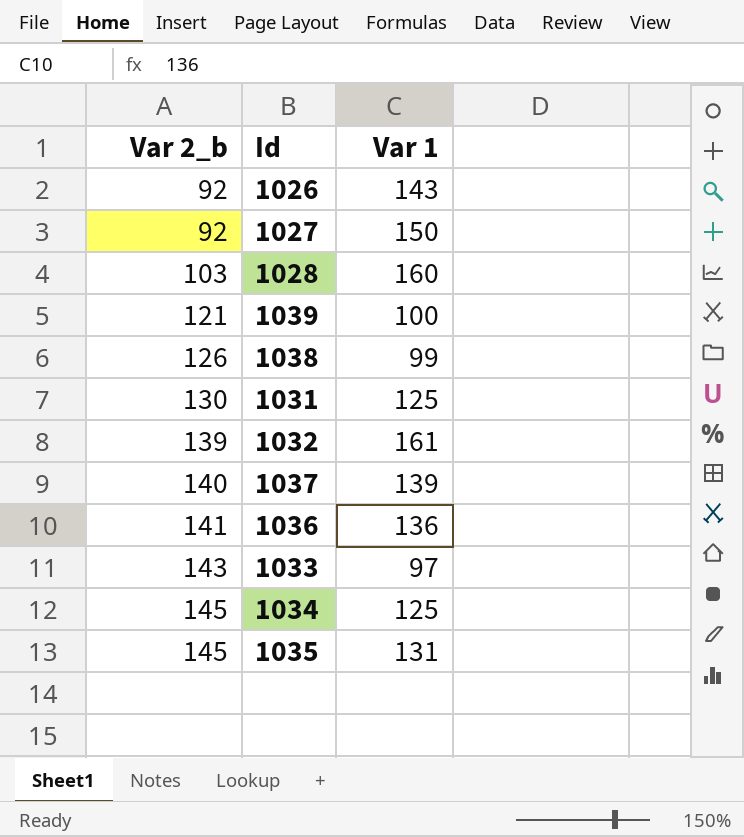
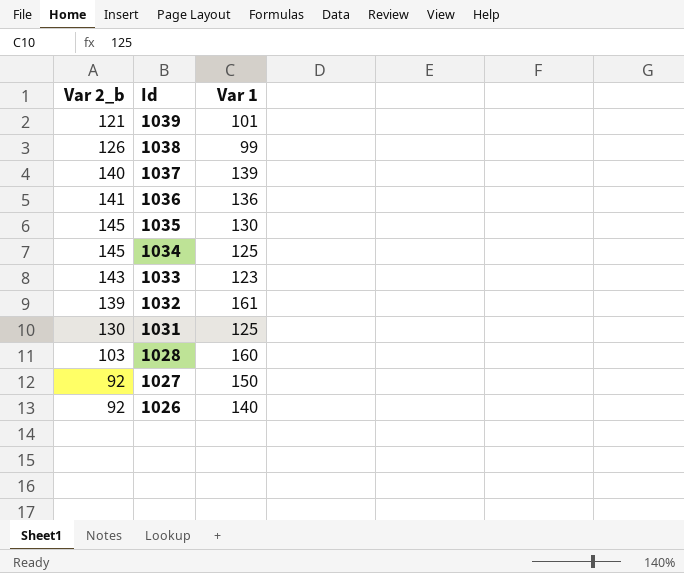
row order: Var 2_b ascending -> Id descending
1039 | Var 1: 100 -> 101
1035 | Var 1: 131 -> 130
1033 | Var 1: 97 -> 123
1026 | Var 1: 143 -> 140

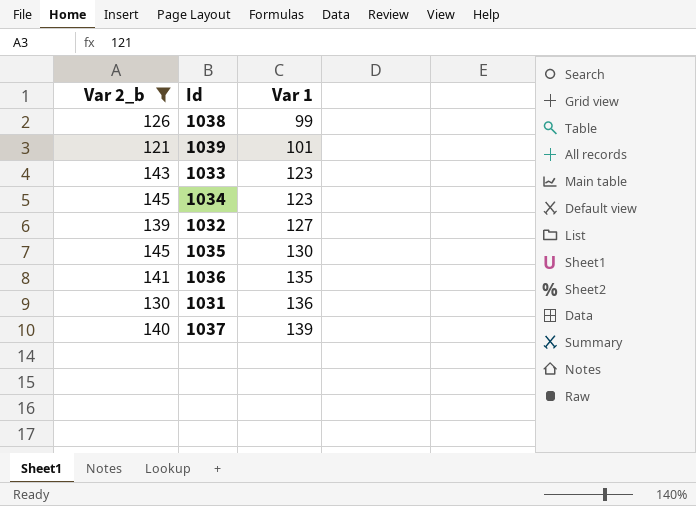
filter: none -> Var 2_b >= 121
row order: Id descending -> Var 1 ascending
1034 | Var 1: 125 -> 123
1032 | Var 1: 161 -> 127
1036 | Var 1: 136 -> 135
1031 | Var 1: 125 -> 136

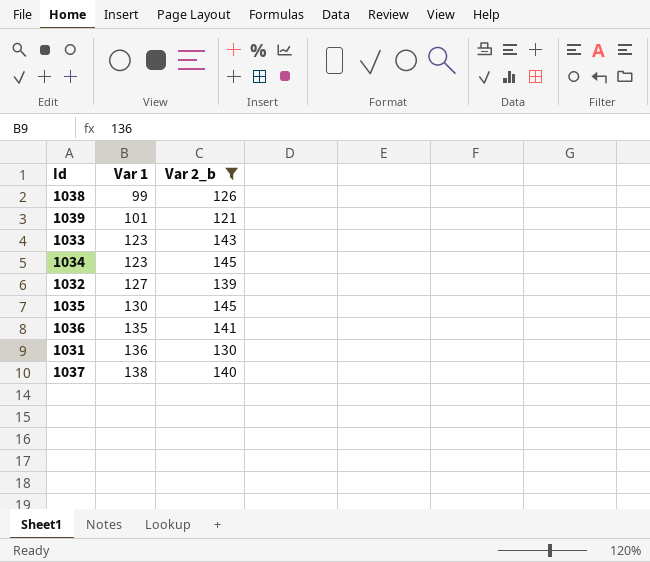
column Var 2_b | position: 1 -> 3
1037 | Var 1: 139 -> 138

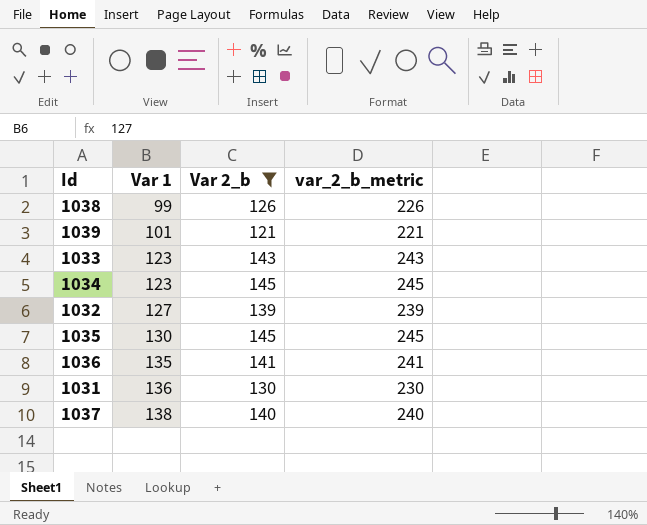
column var_2_b_metric | formula: none -> [Var 2_b] + 100

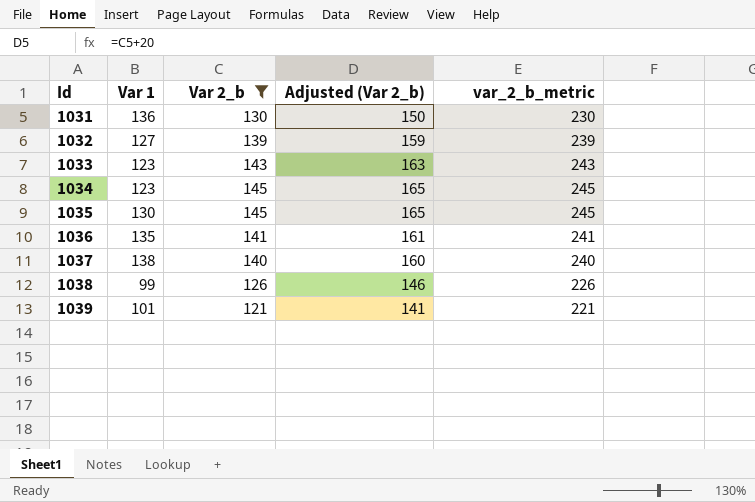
row order: Var 1 ascending -> Id ascending
column Adjusted (Var 2_b) | formula: none -> [Var 2_b] + 20

